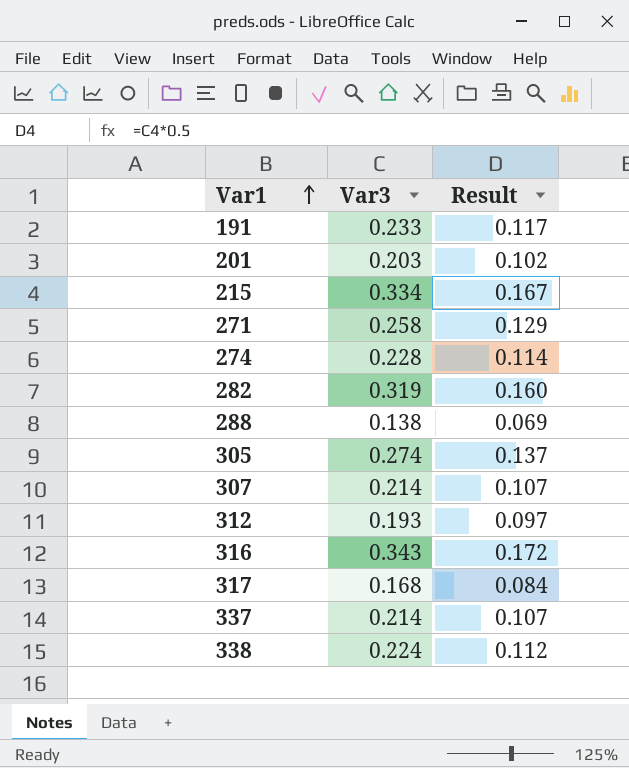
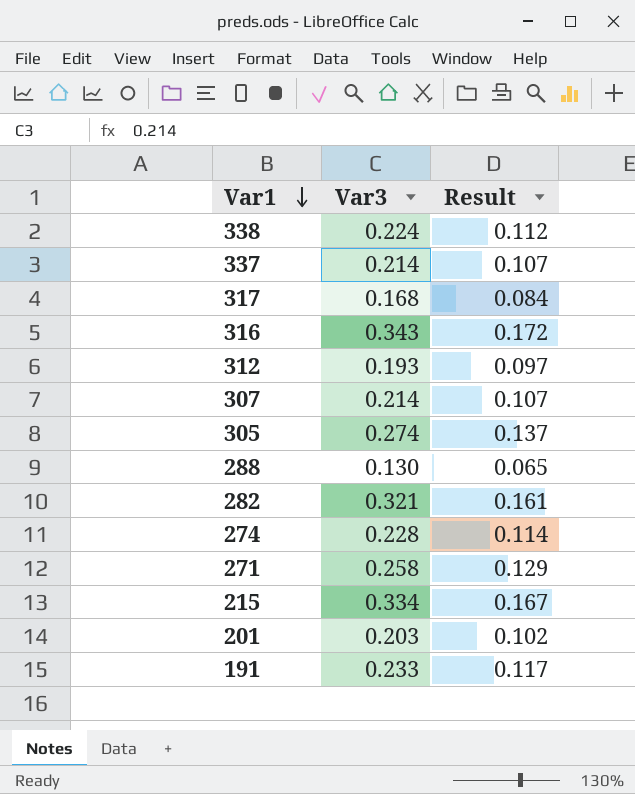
row order: Var1 ascending -> Var1 descending
288 | Var3: 0.138 -> 0.130
288 | Result: 0.069 -> 0.065
282 | Var3: 0.319 -> 0.321
282 | Result: 0.160 -> 0.161

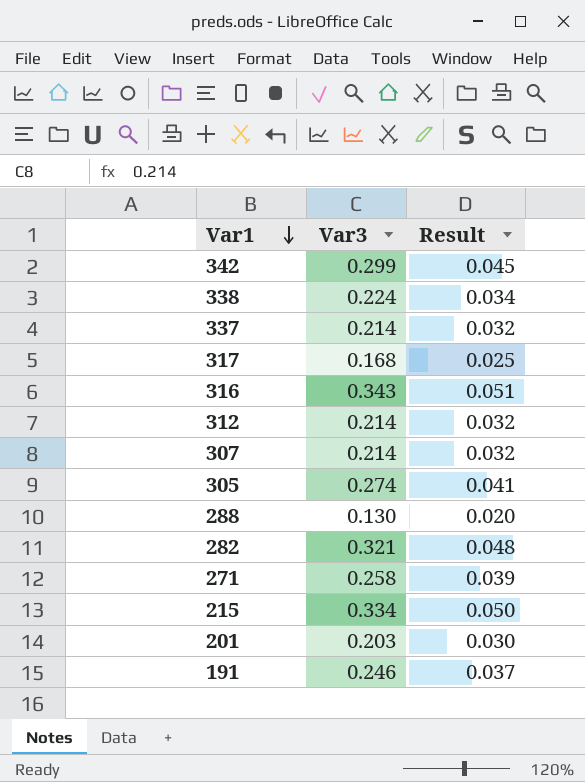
column Result | formula: [Var3] * 0.5 -> [Var3] * 0.15
row 274: 0.228 | 0.114 -> none
row 342: none -> 0.299 | 0.045
312 | Var3: 0.193 -> 0.214
191 | Var3: 0.233 -> 0.246

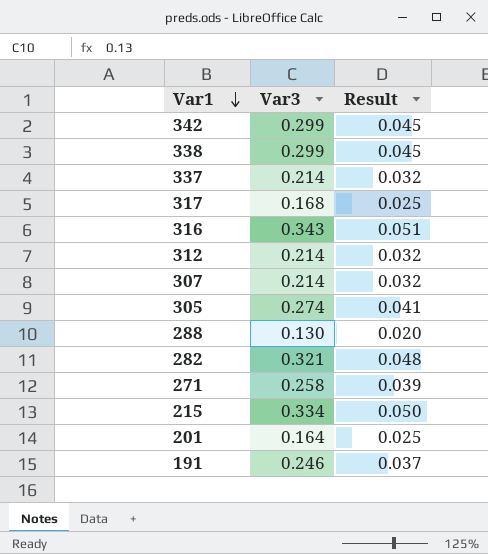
338 | Var3: 0.224 -> 0.299
338 | Result: 0.034 -> 0.045
201 | Var3: 0.203 -> 0.164
201 | Result: 0.030 -> 0.025

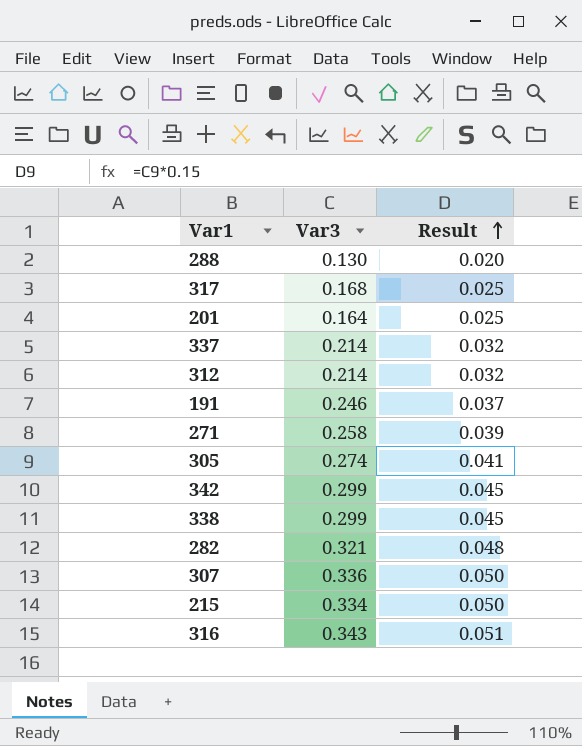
row order: Var1 descending -> Result ascending
307 | Var3: 0.214 -> 0.336
307 | Result: 0.032 -> 0.050

